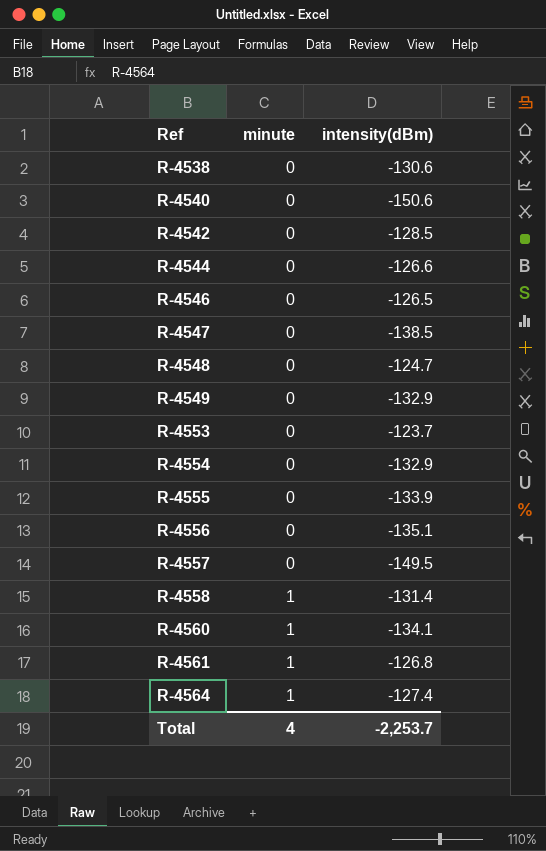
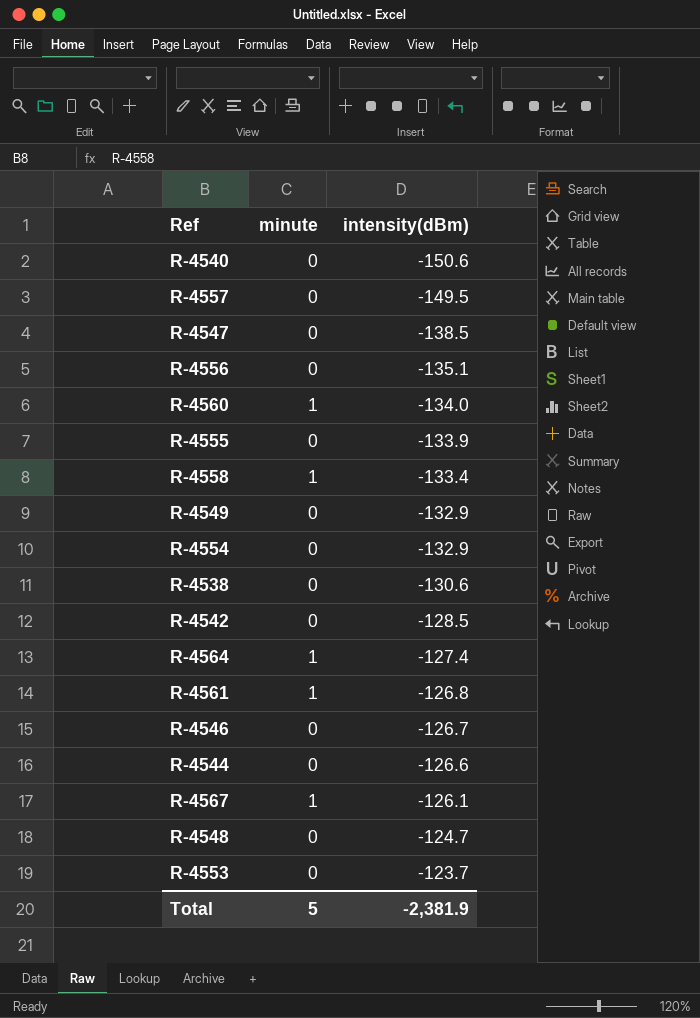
row order: Ref ascending -> intensity(dBm) ascending
R-4560 | intensity(dBm): -134.1 -> -134.0
R-4558 | intensity(dBm): -131.4 -> -133.4
R-4546 | intensity(dBm): -126.5 -> -126.7
row R-4567: none -> 1 | -126.1
Total | minute: 4 -> 5
Total | intensity(dBm): -2,253.7 -> -2,381.9

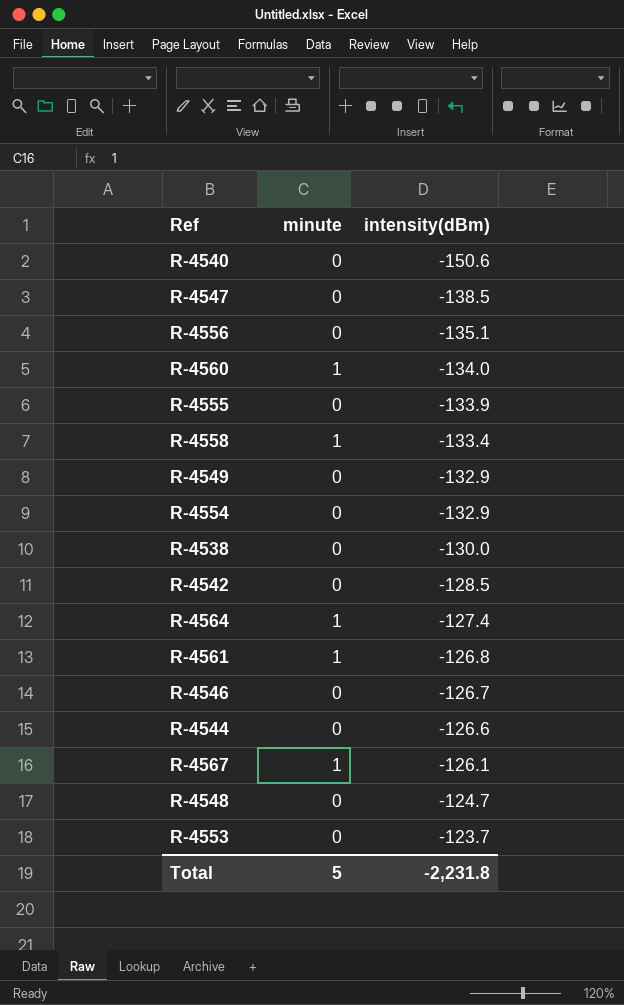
row R-4557: 0 | -149.5 -> none
R-4538 | intensity(dBm): -130.6 -> -130.0
Total | intensity(dBm): -2,381.9 -> -2,231.8

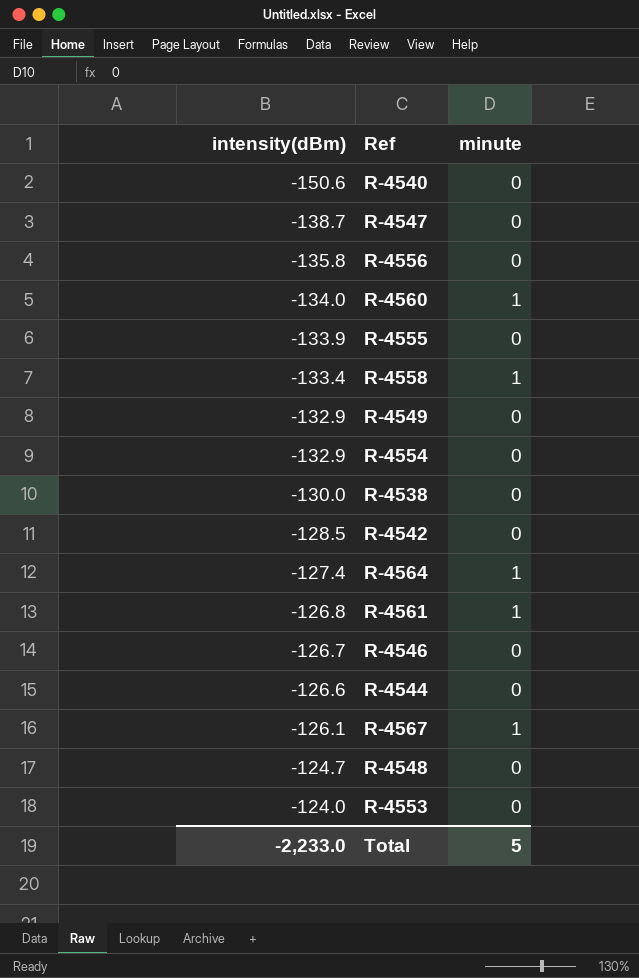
column intensity(dBm) | position: 3 -> 1
R-4547 | intensity(dBm): -138.5 -> -138.7
R-4556 | intensity(dBm): -135.1 -> -135.8
R-4553 | intensity(dBm): -123.7 -> -124.0
Total | intensity(dBm): -2,231.8 -> -2,233.0

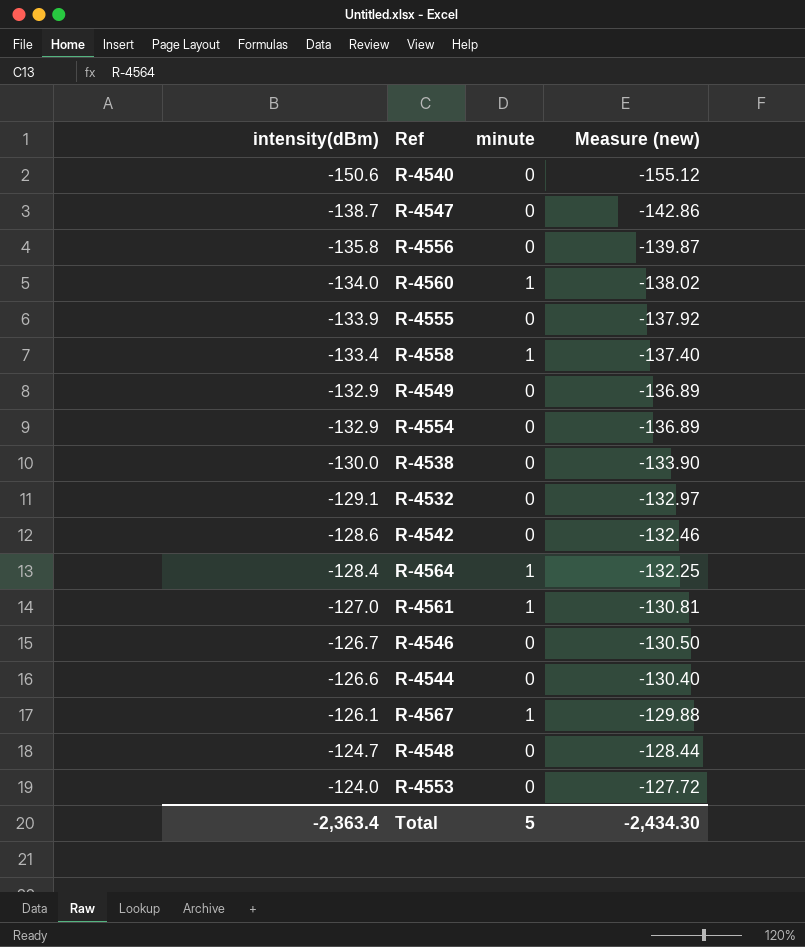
column Measure (new) | formula: none -> [intensity(dBm)] * 1.03
row R-4532: none -> -129.1 | 0 | -132.97
R-4542 | intensity(dBm): -128.5 -> -128.6
R-4564 | intensity(dBm): -127.4 -> -128.4
R-4561 | intensity(dBm): -126.8 -> -127.0
Total | intensity(dBm): -2,233.0 -> -2,363.4

